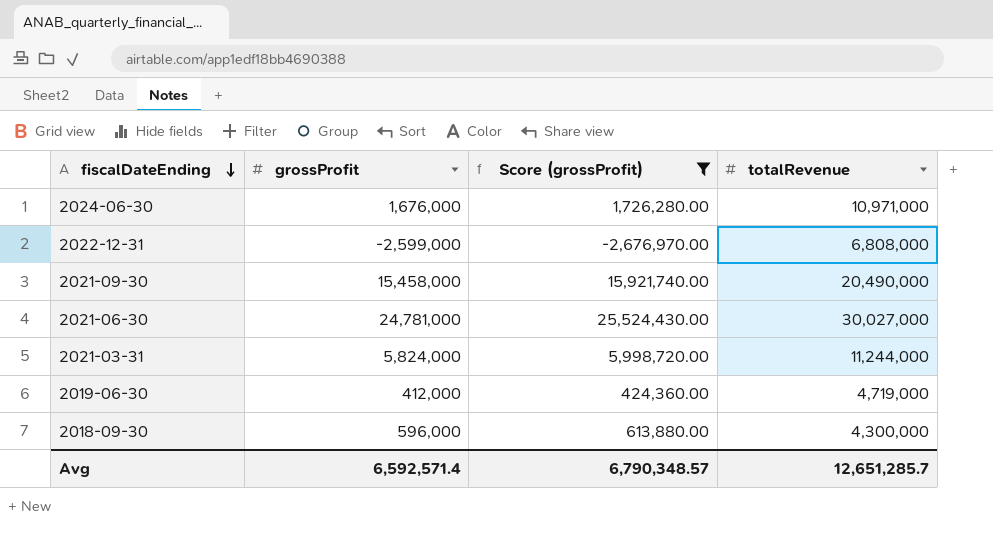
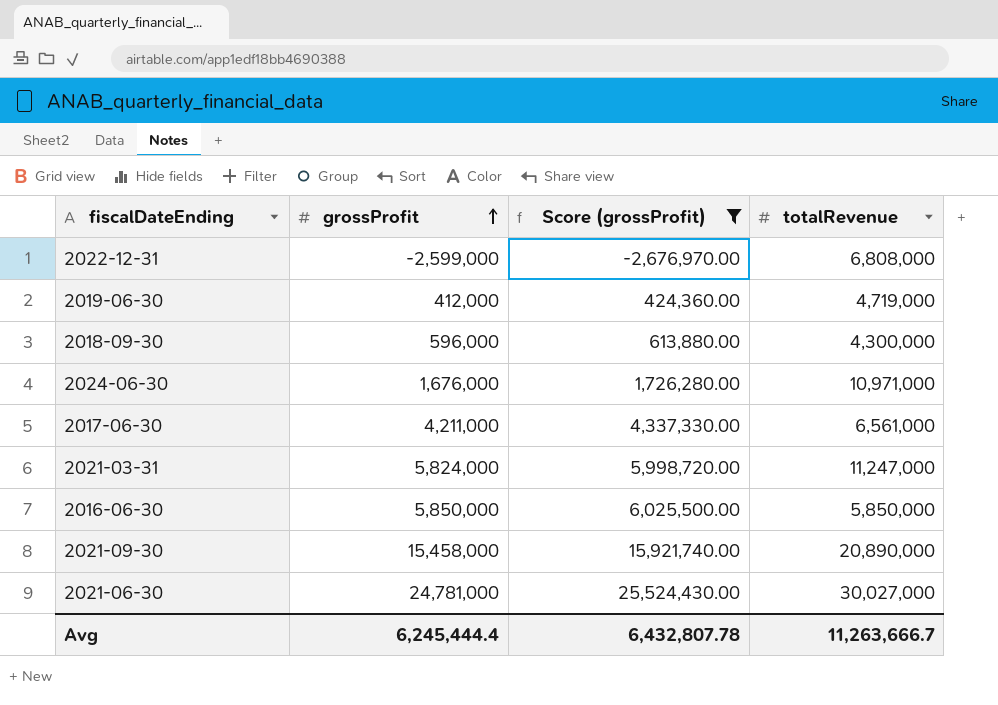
row order: fiscalDateEnding descending -> grossProfit ascending
row 2017-06-30: none -> 4,211,000 | 4,337,330.00 | 6,561,000
2021-03-31 | totalRevenue: 11,244,000 -> 11,247,000
row 2016-06-30: none -> 5,850,000 | 6,025,500.00 | 5,850,000
2021-09-30 | totalRevenue: 20,490,000 -> 20,890,000
Avg | grossProfit: 6,592,571.4 -> 6,245,444.4
Avg | Score (grossProfit): 6,790,348.57 -> 6,432,807.78
Avg | totalRevenue: 12,651,285.7 -> 11,263,666.7

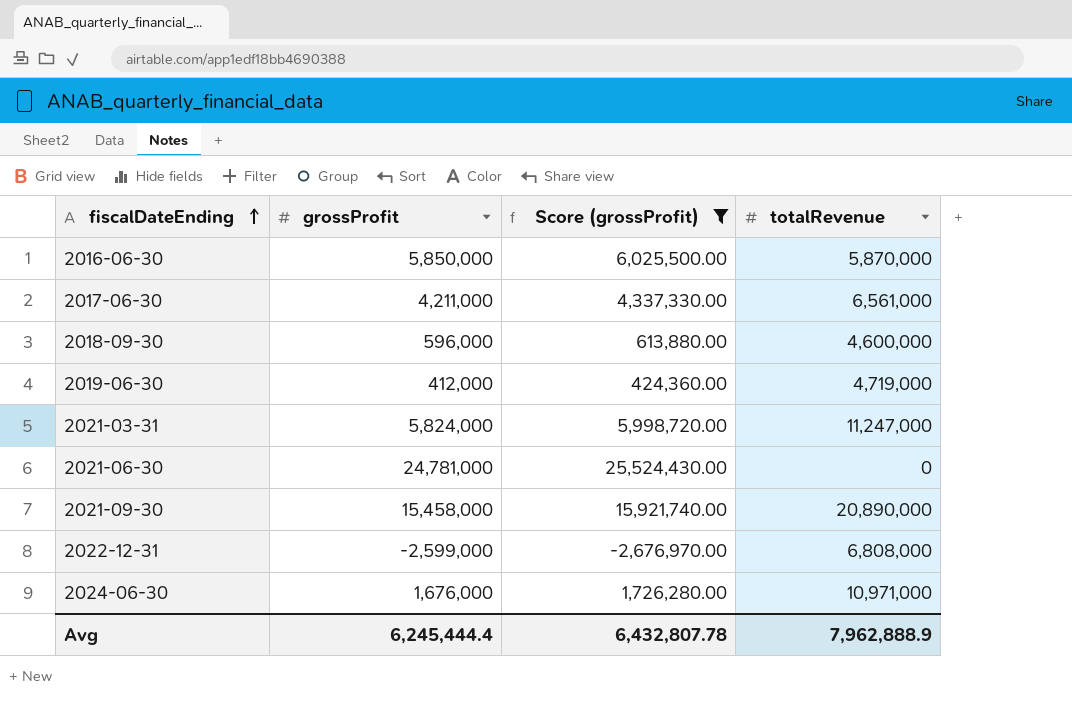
row order: grossProfit ascending -> fiscalDateEnding ascending
2016-06-30 | totalRevenue: 5,850,000 -> 5,870,000
2018-09-30 | totalRevenue: 4,300,000 -> 4,600,000
2021-06-30 | totalRevenue: 30,027,000 -> 0
Avg | totalRevenue: 11,263,666.7 -> 7,962,888.9

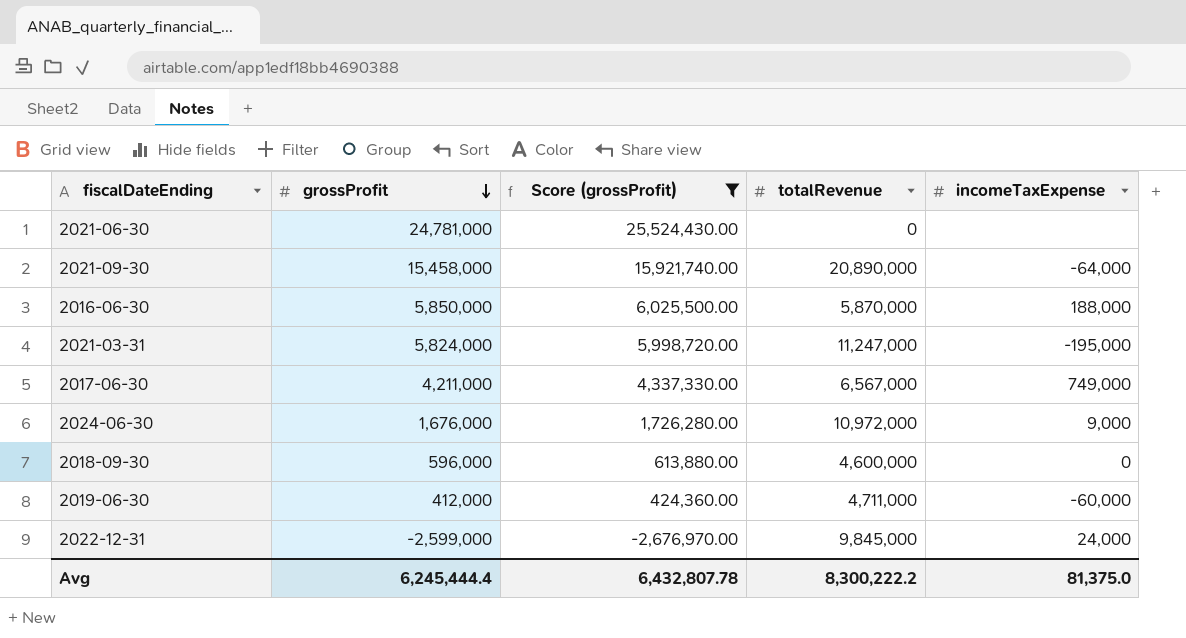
row order: fiscalDateEnding ascending -> grossProfit descending
column incomeTaxExpense | position: none -> 5
2017-06-30 | totalRevenue: 6,561,000 -> 6,567,000
2024-06-30 | totalRevenue: 10,971,000 -> 10,972,000
2019-06-30 | totalRevenue: 4,719,000 -> 4,711,000
2022-12-31 | totalRevenue: 6,808,000 -> 9,845,000
Avg | totalRevenue: 7,962,888.9 -> 8,300,222.2

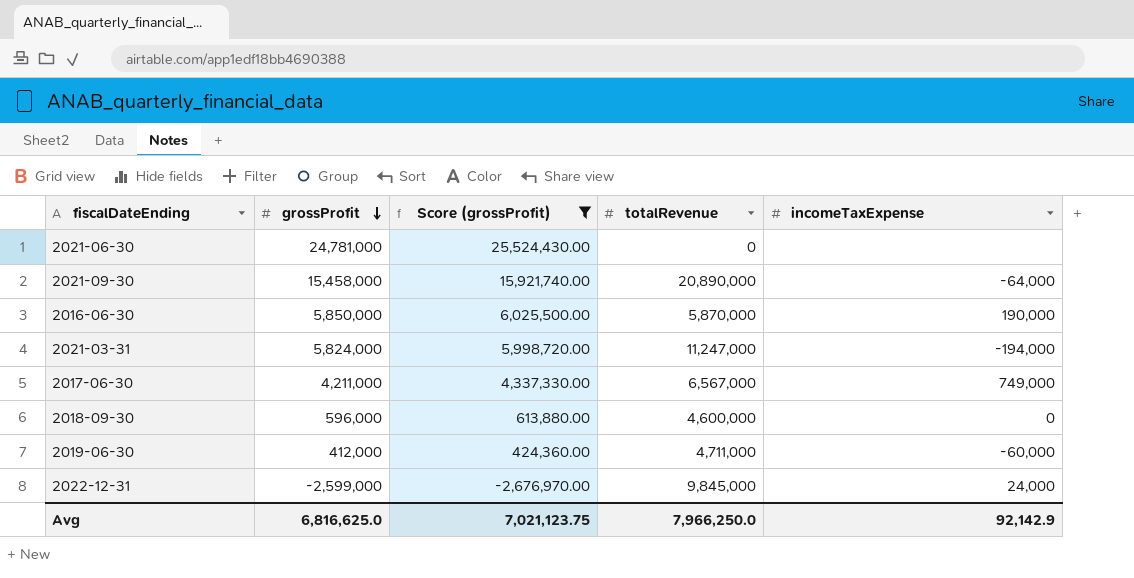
row 2024-06-30: 1,676,000 | 1,726,280.00 | 10,972,000 | 9,000 -> none
2016-06-30 | incomeTaxExpense: 188,000 -> 190,000
2021-03-31 | incomeTaxExpense: -195,000 -> -194,000
Avg | grossProfit: 6,245,444.4 -> 6,816,625.0
Avg | Score (grossProfit): 6,432,807.78 -> 7,021,123.75
Avg | totalRevenue: 8,300,222.2 -> 7,966,250.0
Avg | incomeTaxExpense: 81,375.0 -> 92,142.9

